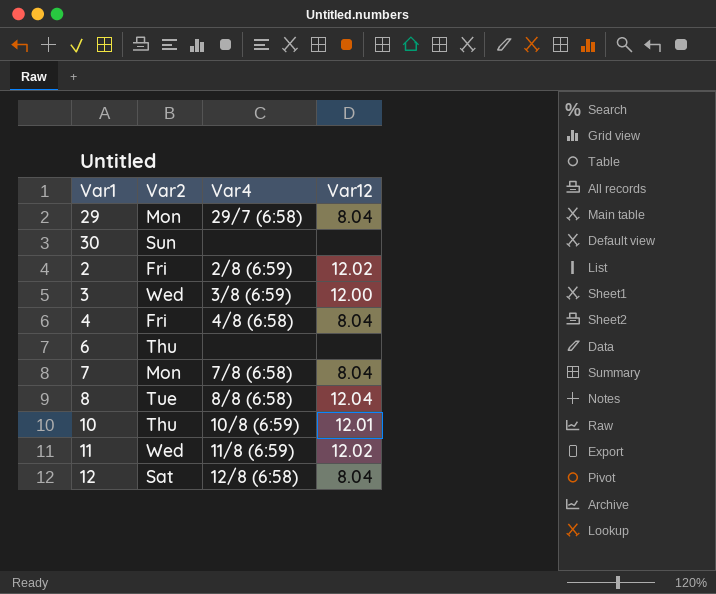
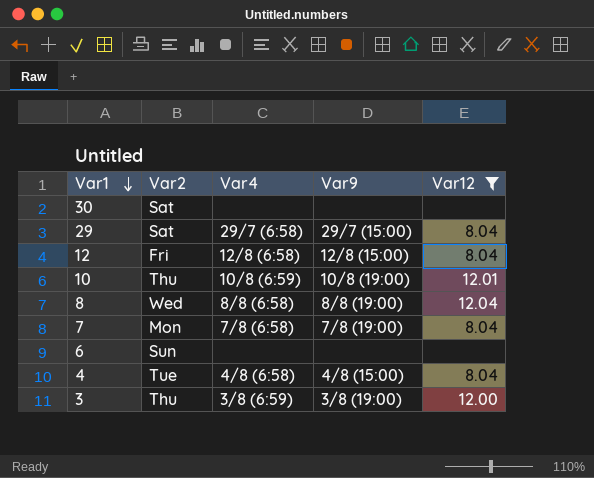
filter: none -> Var12 != 12.02
row order: none -> Var1 descending
column Var9 | position: none -> 4
30 | Var2: Sun -> Sat
29 | Var2: Mon -> Sat
12 | Var2: Sat -> Fri
8 | Var2: Tue -> Wed
6 | Var2: Thu -> Sun
4 | Var2: Fri -> Tue
3 | Var2: Wed -> Thu

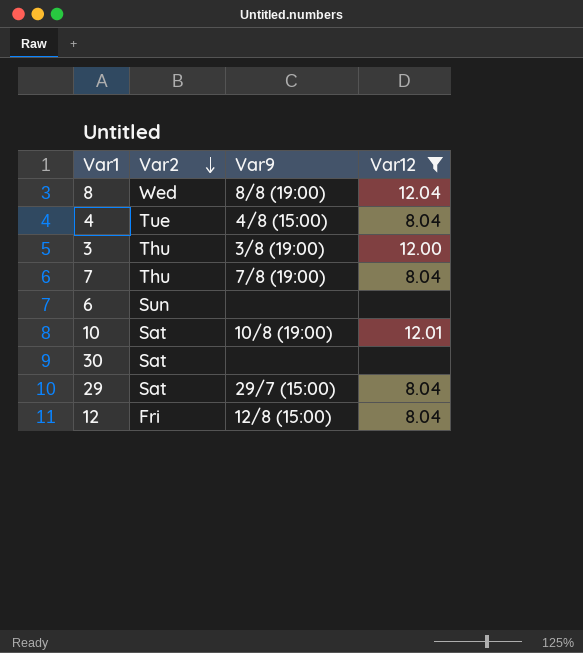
row order: Var1 descending -> Var2 descending
column Var4 | position: 3 -> none
7 | Var2: Mon -> Thu
10 | Var2: Thu -> Sat

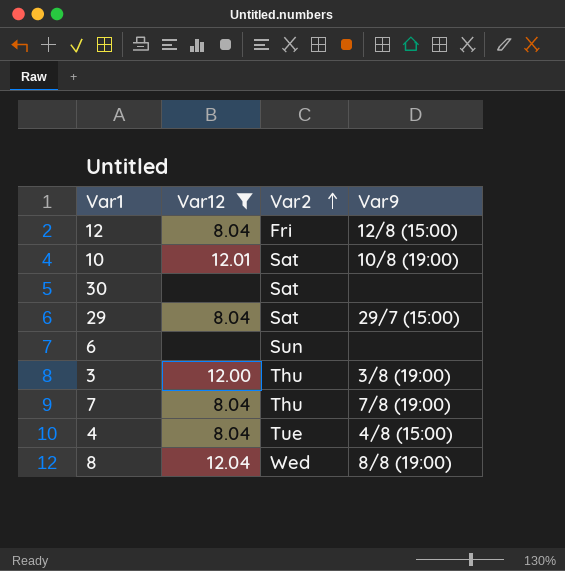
row order: Var2 descending -> Var2 ascending
column Var12 | position: 4 -> 2

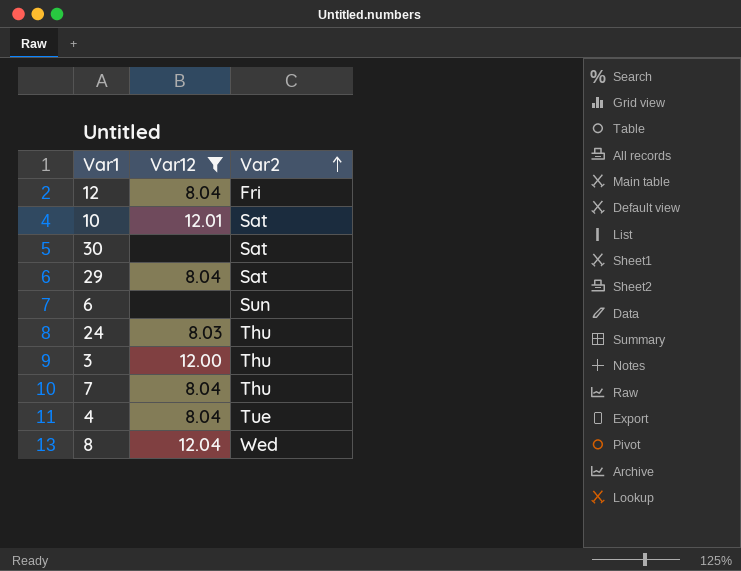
column Var9 | position: 4 -> none
row 24: none -> 8.03 | Thu

